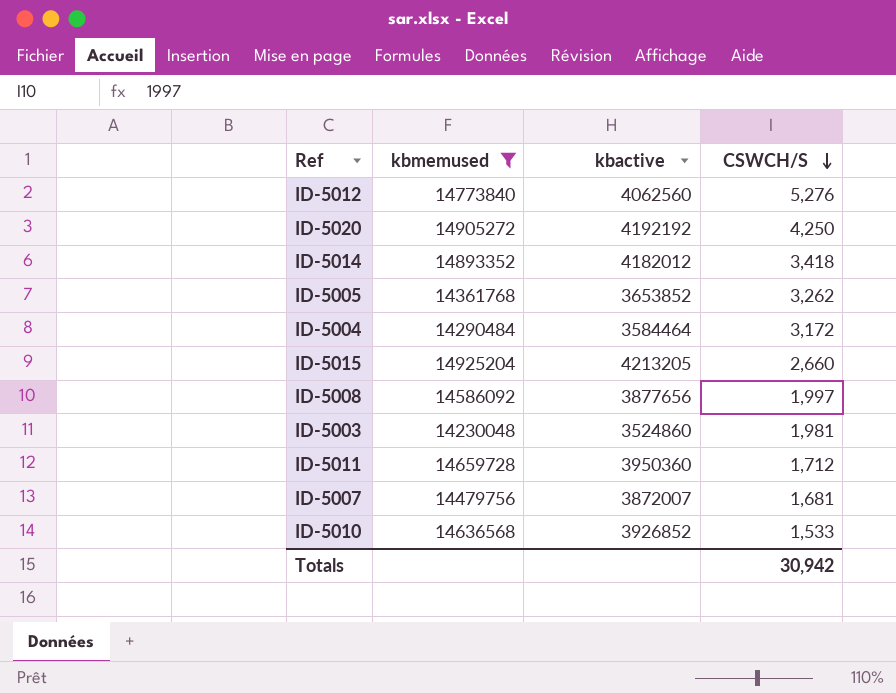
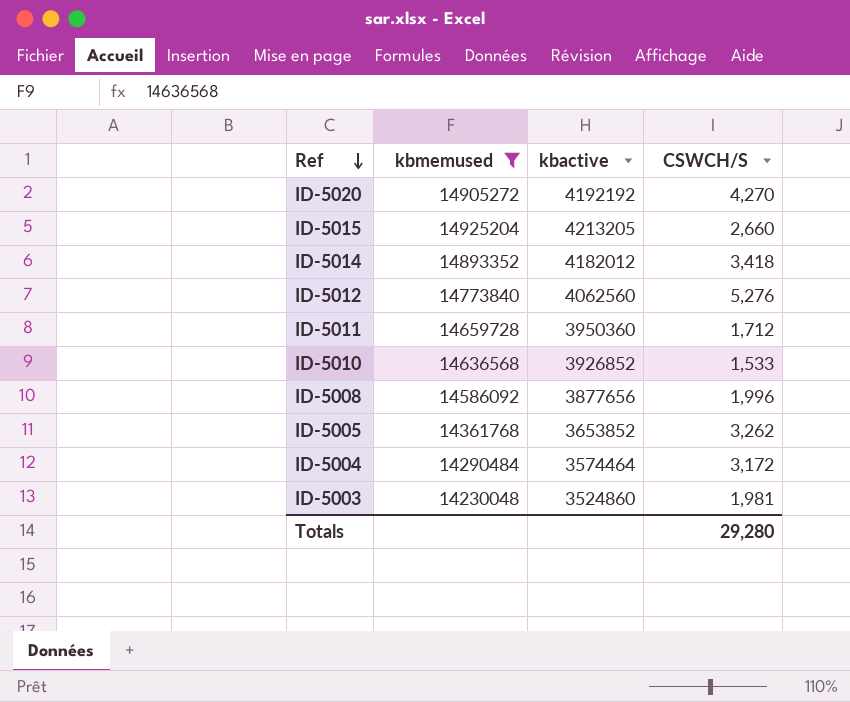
row order: CSWCH/S descending -> Ref descending
row ID-5007: 14479756 | 3872007 | 1,681 -> none
ID-5020 | CSWCH/S: 4,250 -> 4,270
ID-5008 | CSWCH/S: 1,997 -> 1,996
ID-5004 | kbactive: 3584464 -> 3574464
Totals | CSWCH/S: 30,942 -> 29,280

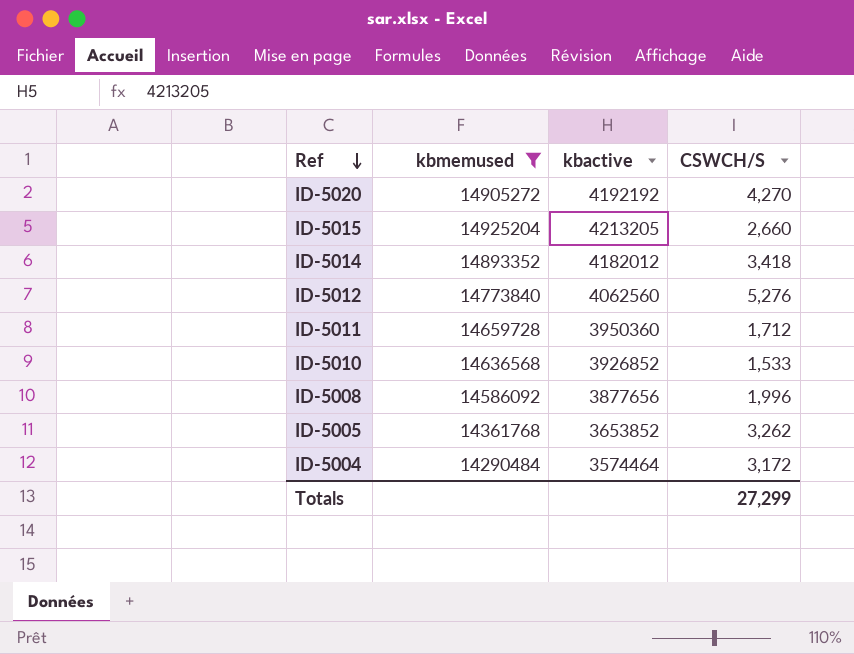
row ID-5003: 14230048 | 3524860 | 1,981 -> none
Totals | CSWCH/S: 29,280 -> 27,299

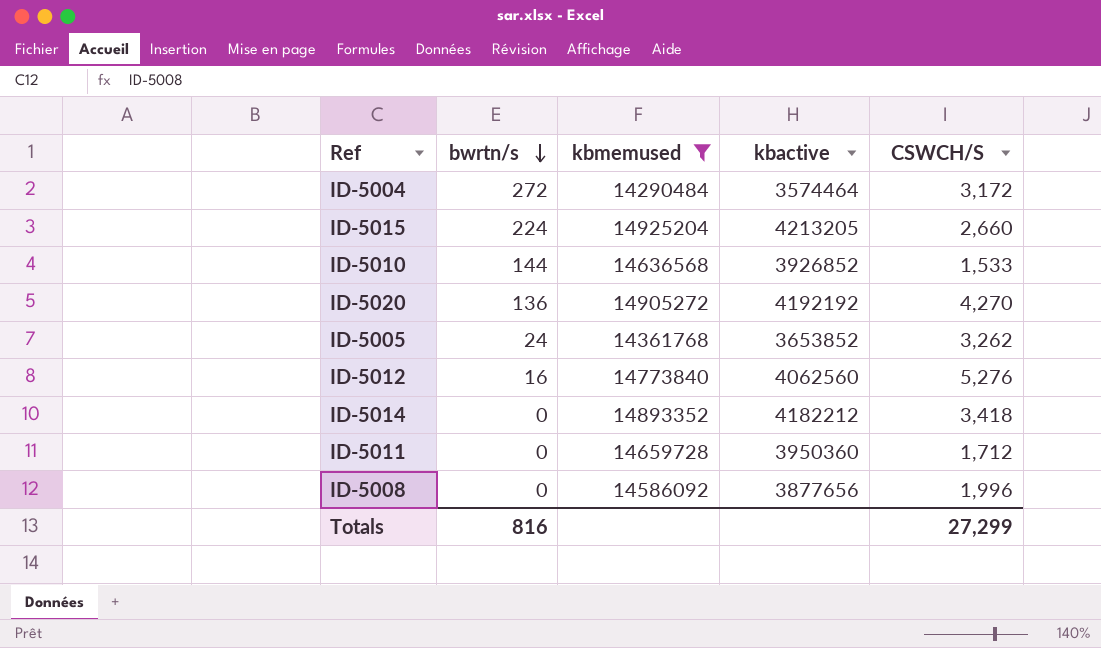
row order: Ref descending -> bwrtn/s descending
column bwrtn/s | position: none -> 2
ID-5014 | kbactive: 4182012 -> 4182212

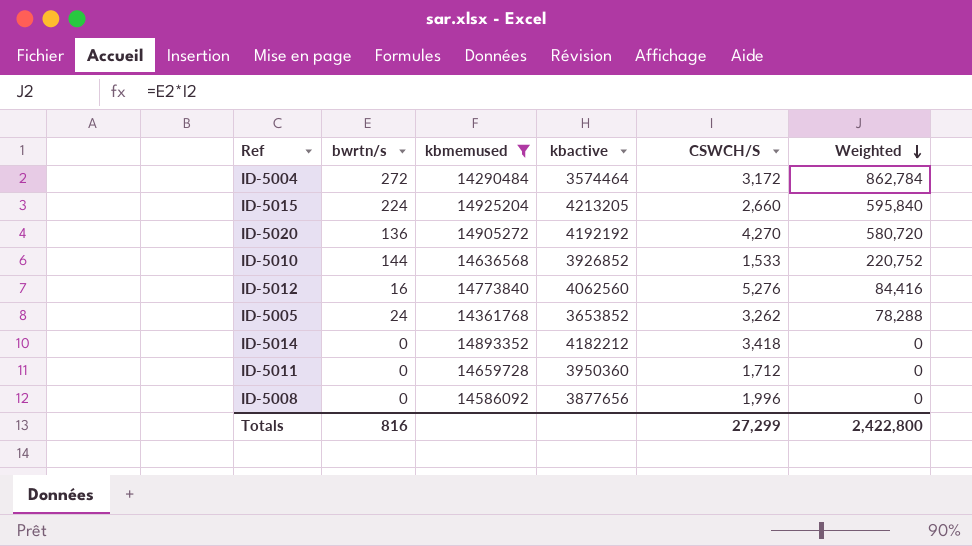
row order: bwrtn/s descending -> Weighted descending
column Weighted | formula: none -> [bwrtn/s] * [CSWCH/S]

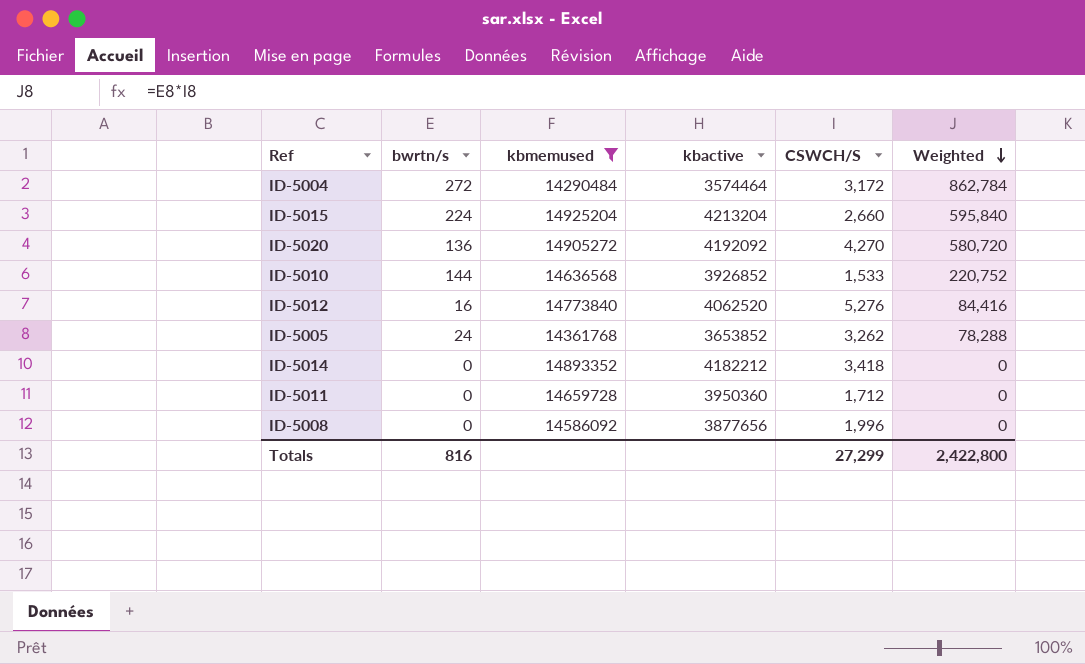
ID-5015 | kbactive: 4213205 -> 4213204
ID-5020 | kbactive: 4192192 -> 4192092
ID-5012 | kbactive: 4062560 -> 4062520

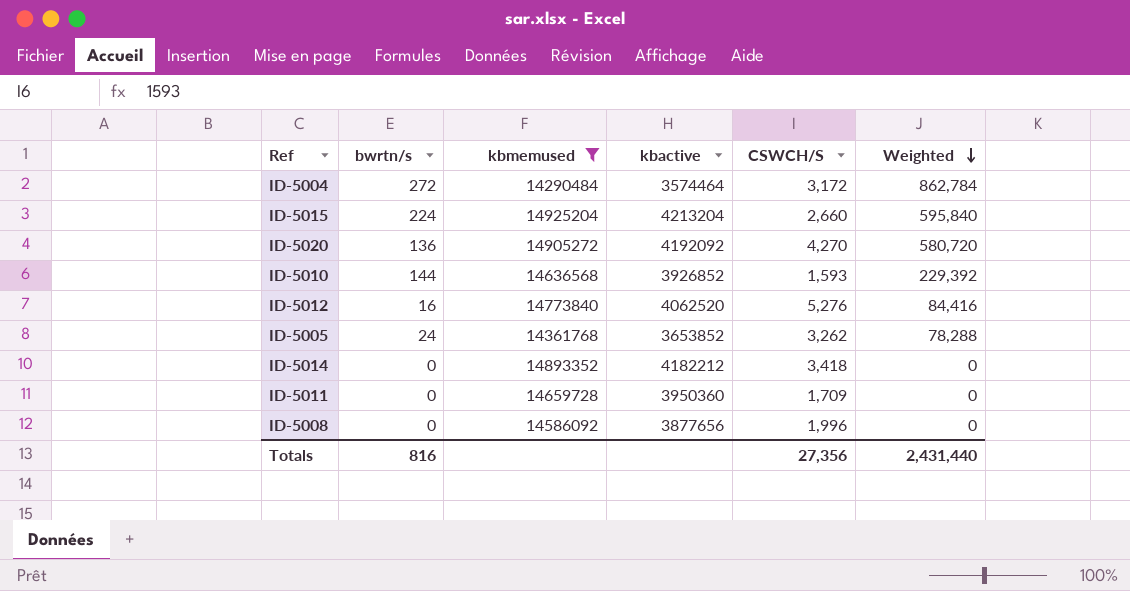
ID-5010 | CSWCH/S: 1,533 -> 1,593
ID-5010 | Weighted: 220,752 -> 229,392
ID-5011 | CSWCH/S: 1,712 -> 1,709
Totals | CSWCH/S: 27,299 -> 27,356
Totals | Weighted: 2,422,800 -> 2,431,440

